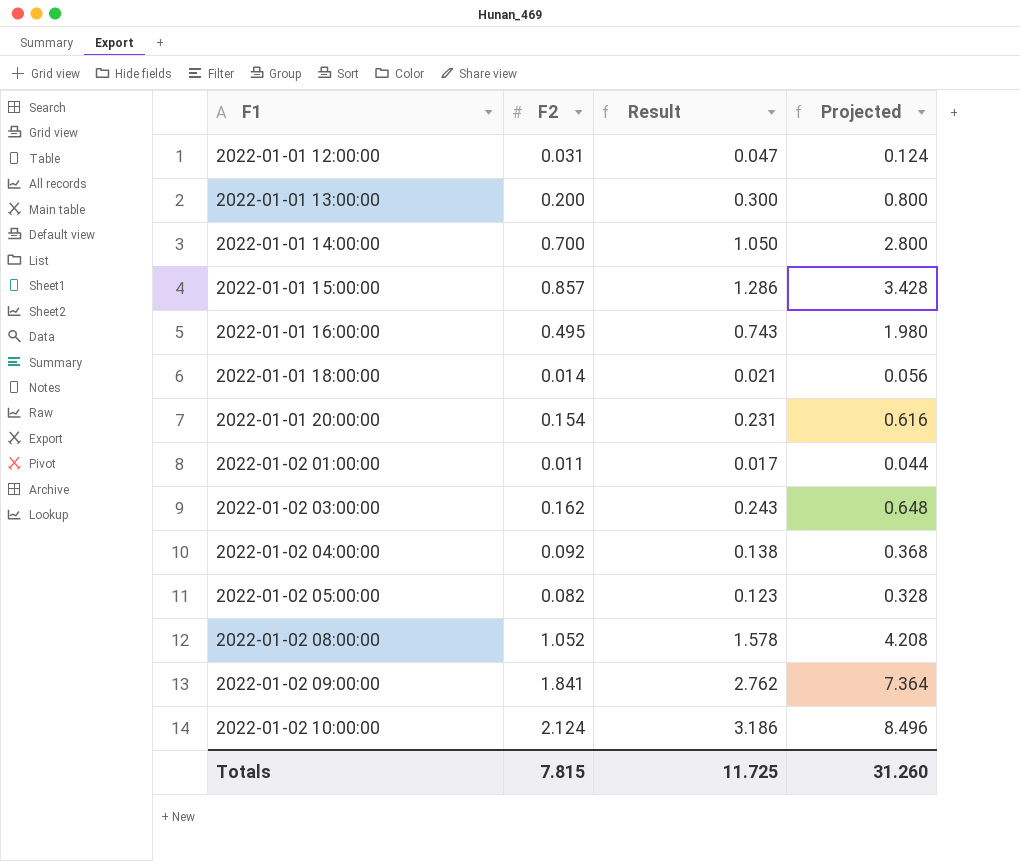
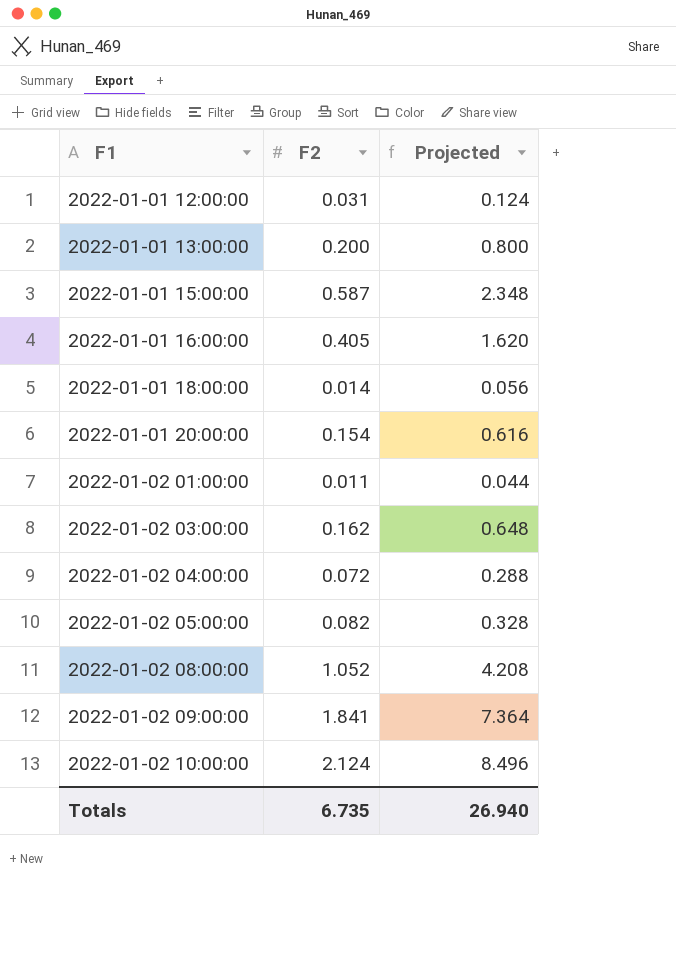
column Result | formula: [F2] * 1.5 -> none
row 2022-01-01 14:00:00: 0.700 | 1.050 | 2.800 -> none
2022-01-01 15:00:00 | F2: 0.857 -> 0.587
2022-01-01 15:00:00 | Projected: 3.428 -> 2.348
2022-01-01 16:00:00 | F2: 0.495 -> 0.405
2022-01-01 16:00:00 | Projected: 1.980 -> 1.620
2022-01-02 04:00:00 | F2: 0.092 -> 0.072
2022-01-02 04:00:00 | Projected: 0.368 -> 0.288
Totals | F2: 7.815 -> 6.735
Totals | Projected: 31.260 -> 26.940

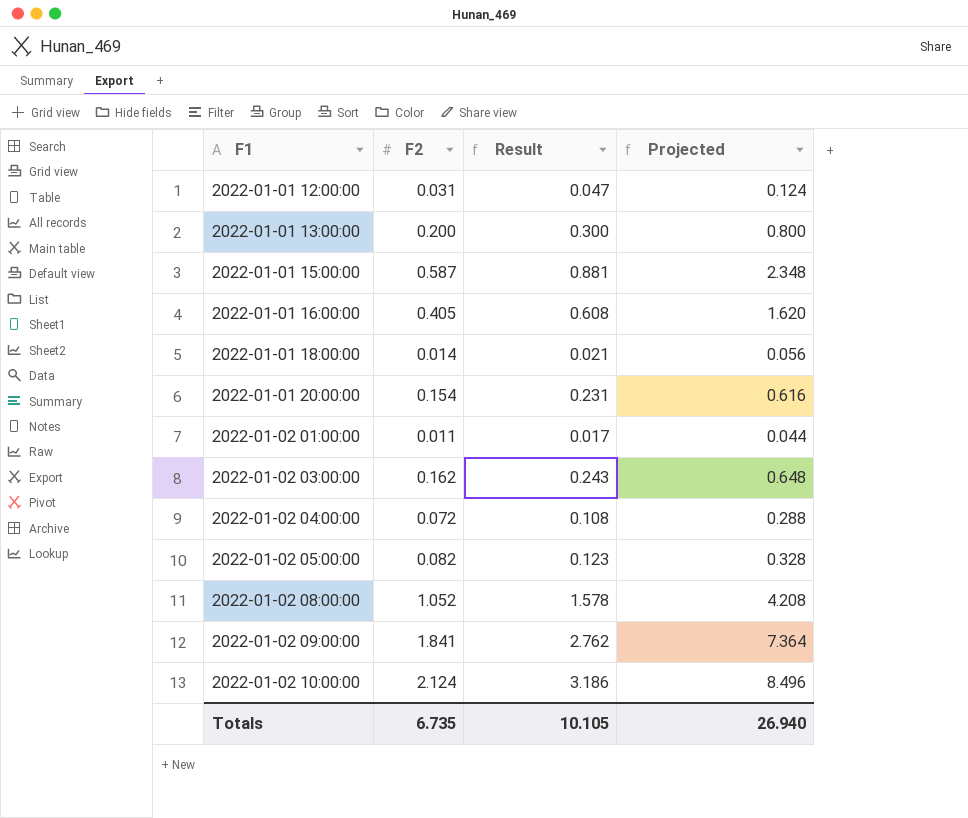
column Result | formula: none -> [F2] * 1.5

